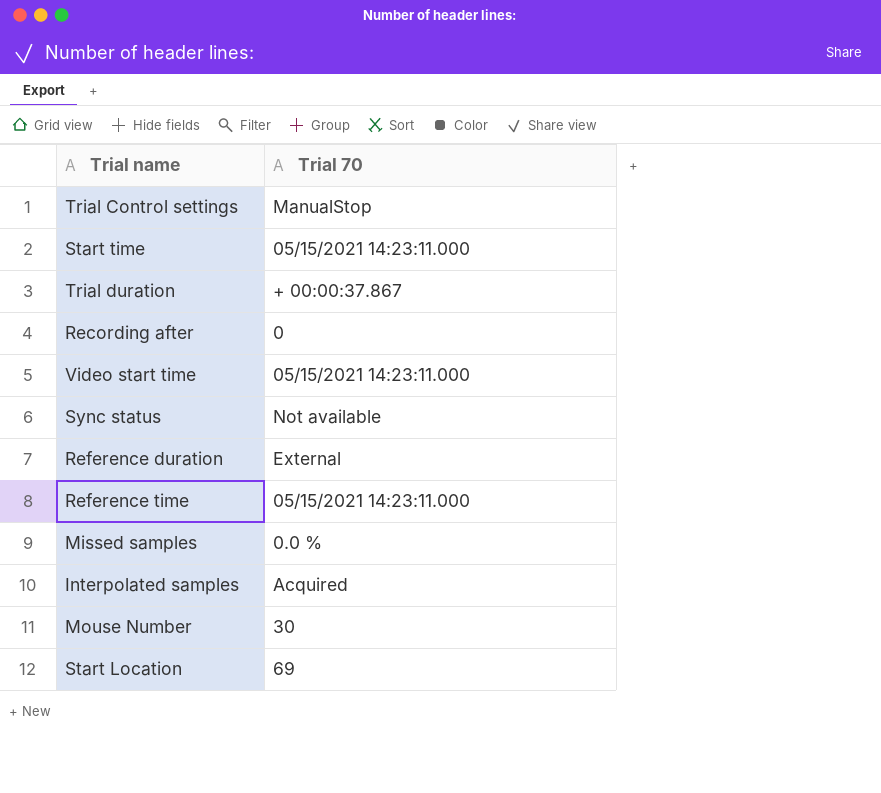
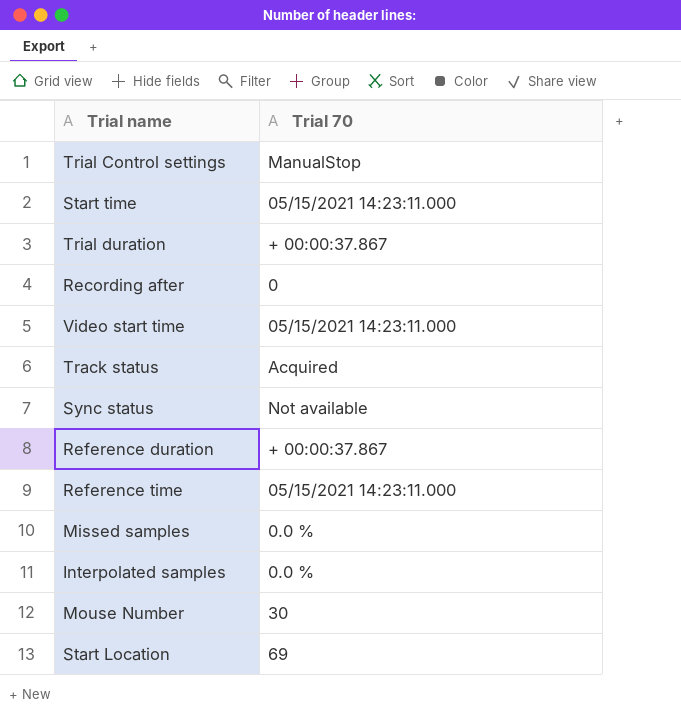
row Track status: none -> Acquired
Reference duration | Trial 70: External -> + 00:00:37.867
Interpolated samples | Trial 70: Acquired -> 0.0 %

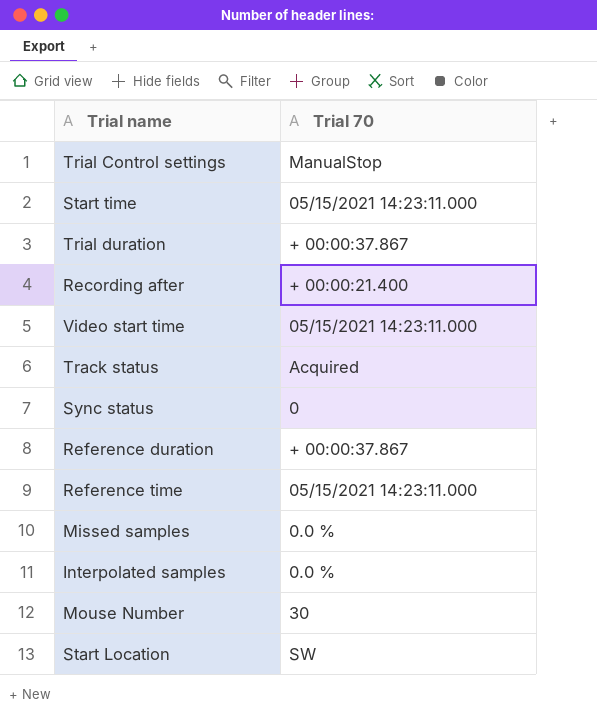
Recording after | Trial 70: 0 -> + 00:00:21.400
Sync status | Trial 70: Not available -> 0
Start Location | Trial 70: 69 -> SW

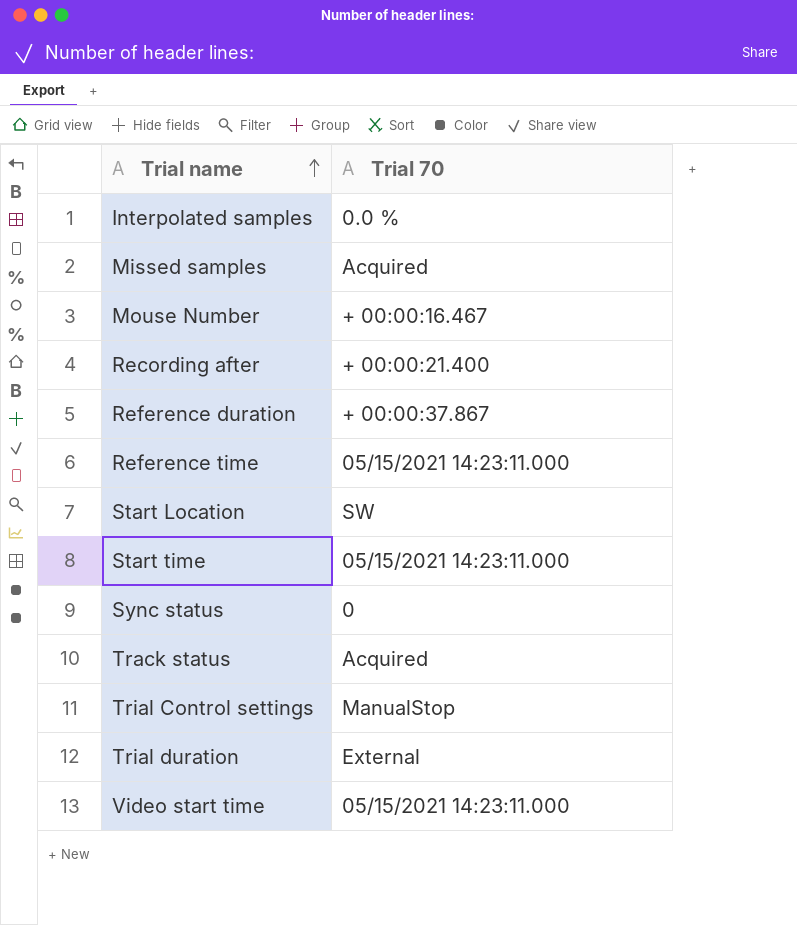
row order: none -> Trial name ascending
Missed samples | Trial 70: 0.0 % -> Acquired
Mouse Number | Trial 70: 30 -> + 00:00:16.467
Trial duration | Trial 70: + 00:00:37.867 -> External

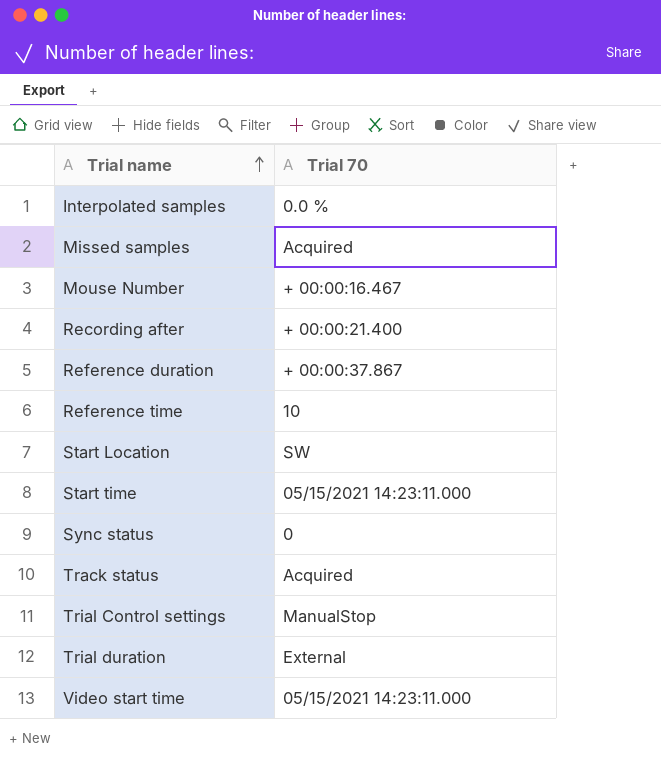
Reference time | Trial 70: 05/15/2021 14:23:11.000 -> 10

